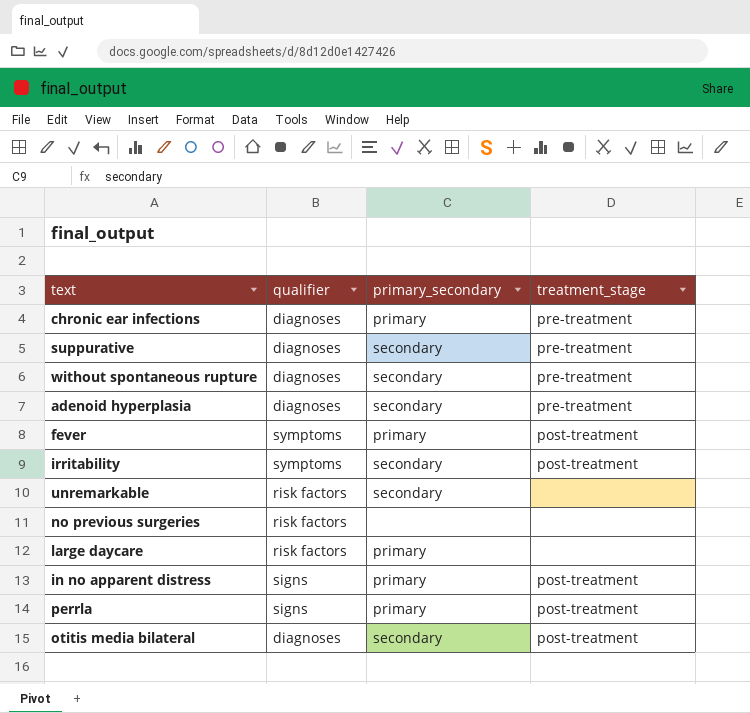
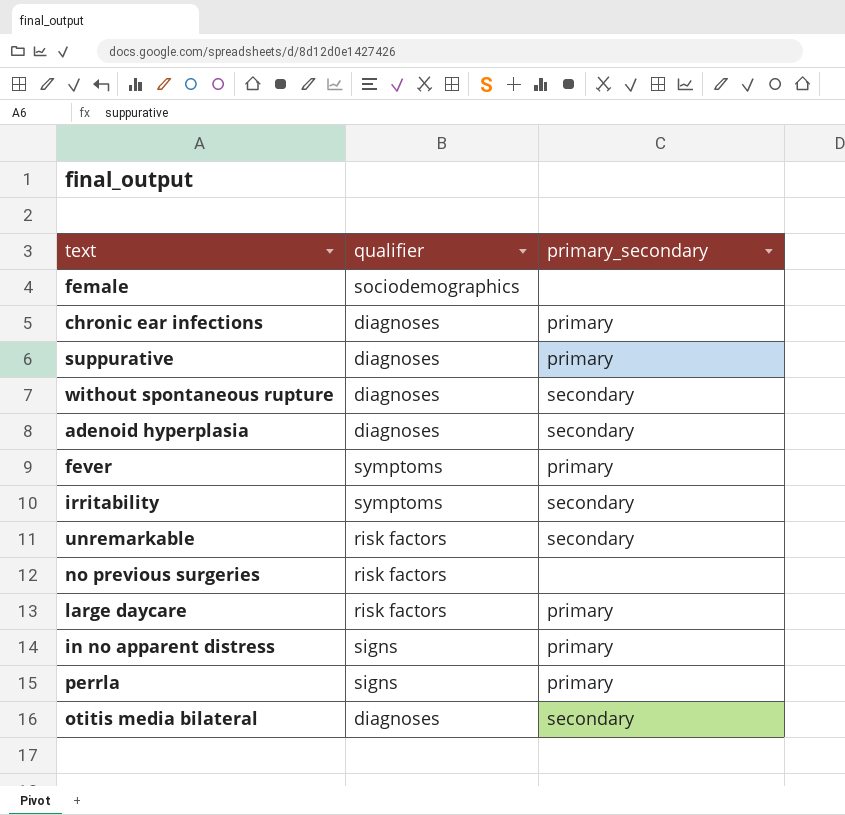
column treatment_stage | position: 4 -> none
row female: none -> sociodemographics | none
suppurative | primary_secondary: secondary -> primary

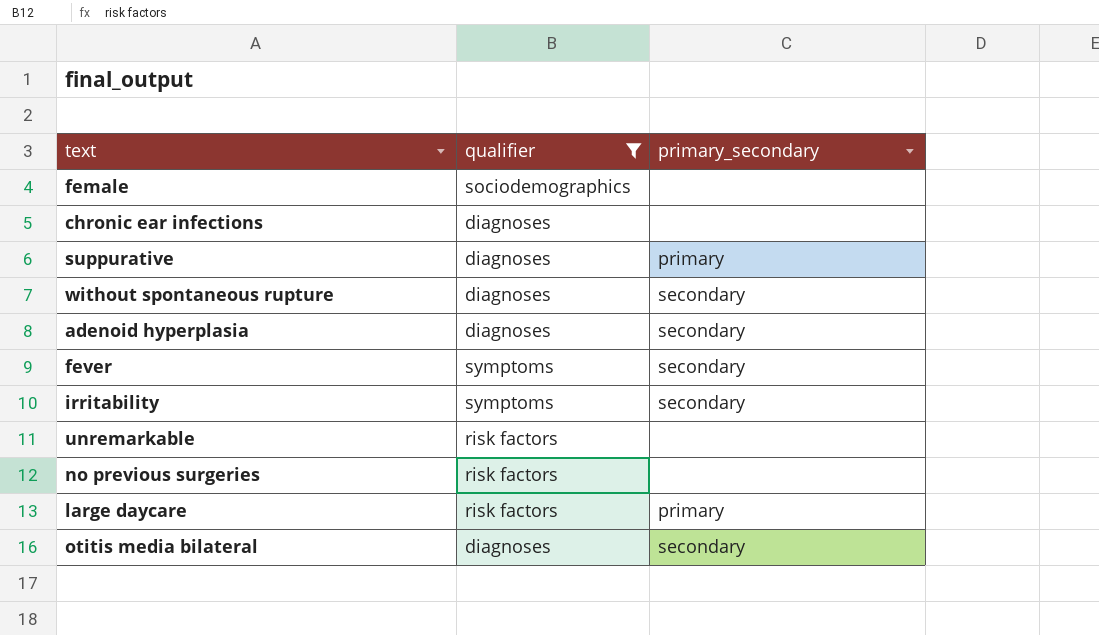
filter: none -> qualifier != signs
chronic ear infections | primary_secondary: primary -> none
fever | primary_secondary: primary -> secondary
unremarkable | primary_secondary: secondary -> none

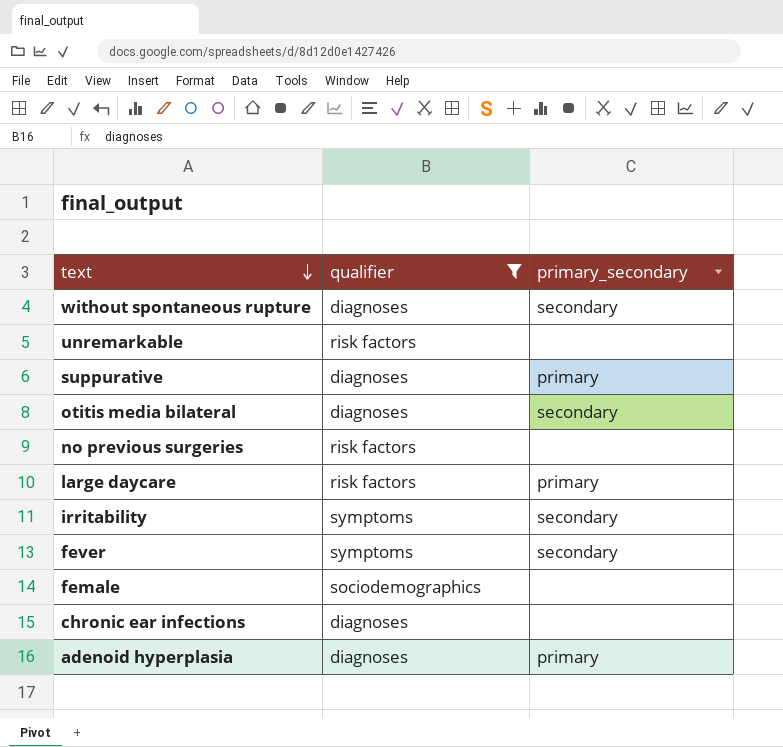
row order: none -> text descending
adenoid hyperplasia | primary_secondary: secondary -> primary

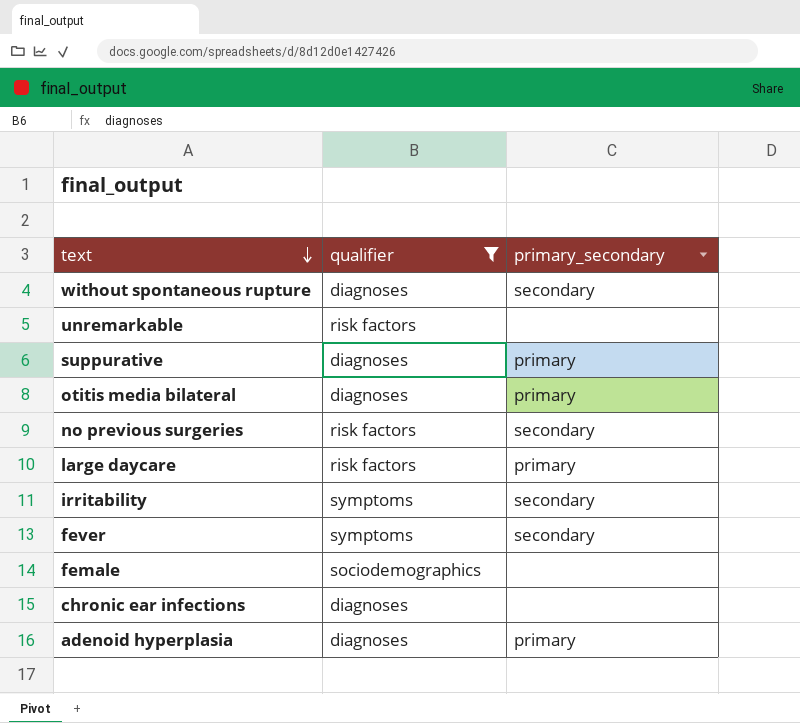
otitis media bilateral | primary_secondary: secondary -> primary
no previous surgeries | primary_secondary: none -> secondary

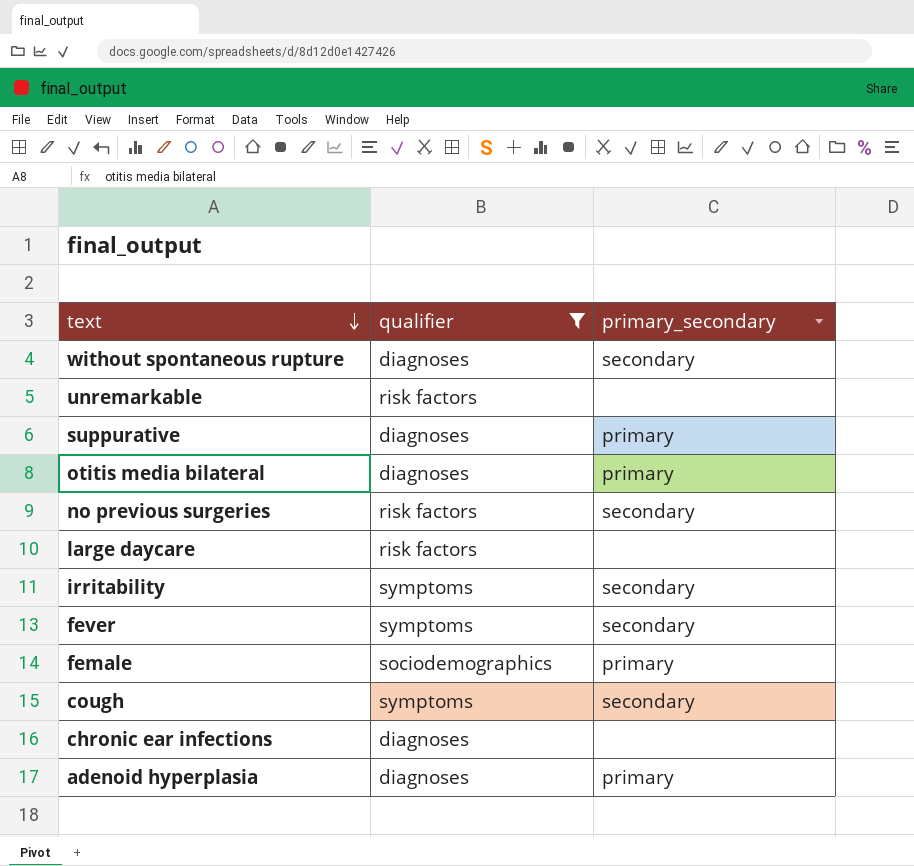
large daycare | primary_secondary: primary -> none
female | primary_secondary: none -> primary
row cough: none -> symptoms | secondary

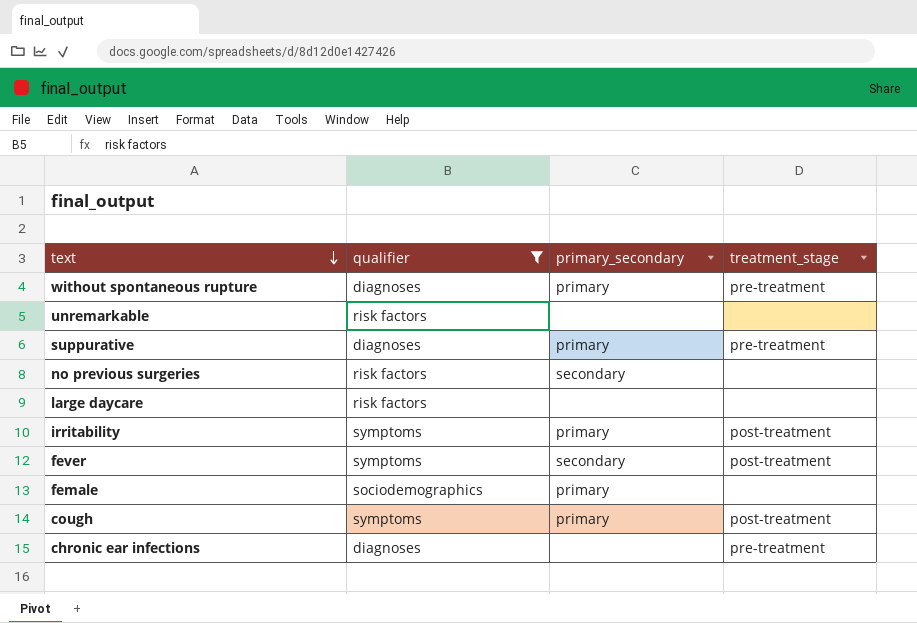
column treatment_stage | position: none -> 4
row otitis media bilateral: diagnoses | primary -> none
row adenoid hyperplasia: diagnoses | primary -> none
without spontaneous rupture | primary_secondary: secondary -> primary
irritability | primary_secondary: secondary -> primary
cough | primary_secondary: secondary -> primary

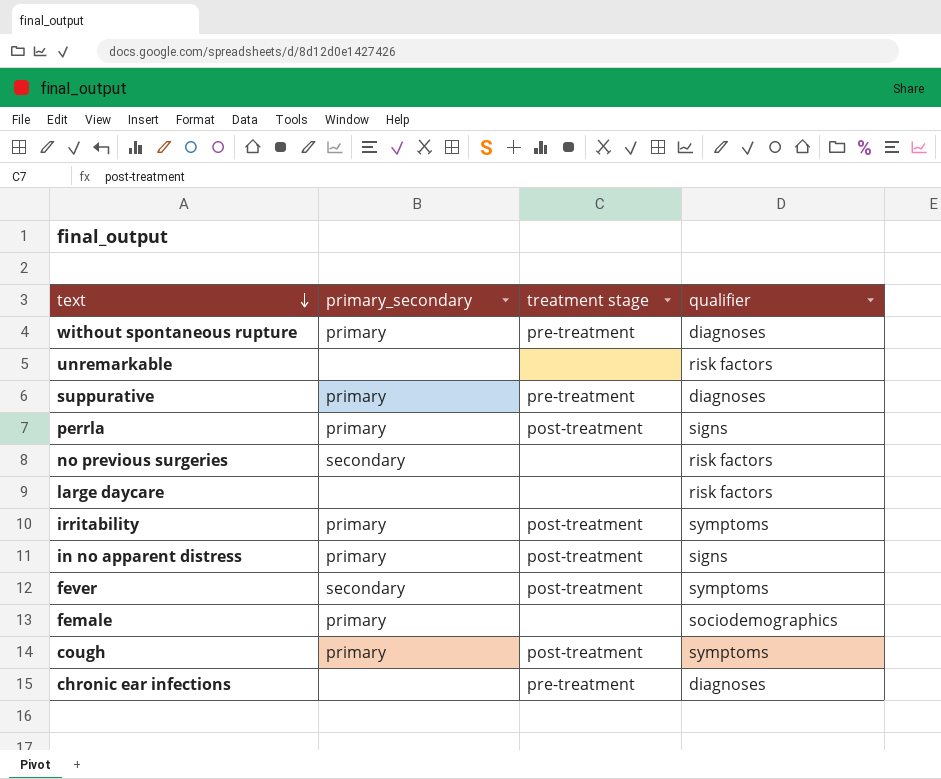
filter: qualifier != signs -> none
column name: treatment_stage -> treatment stage
column qualifier | position: 2 -> 4

